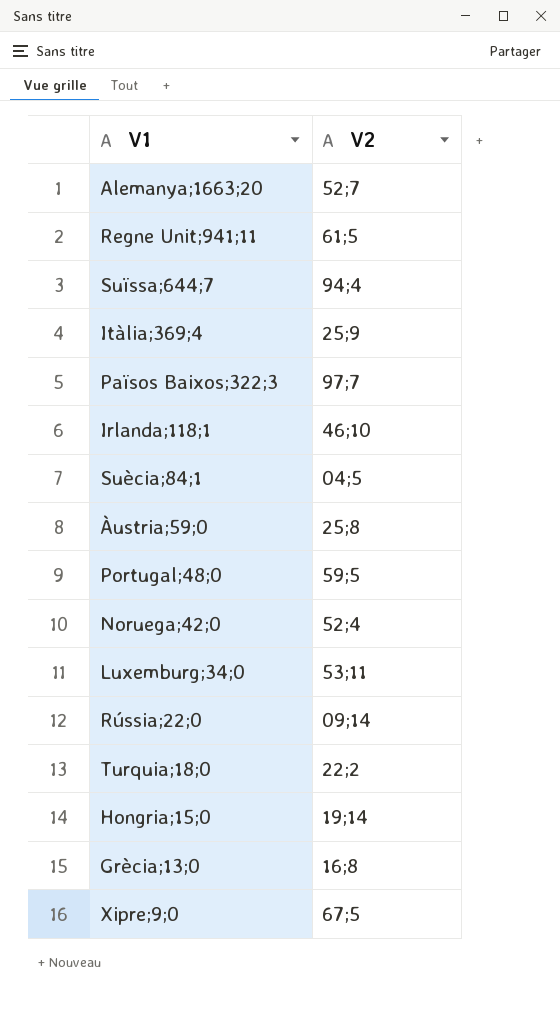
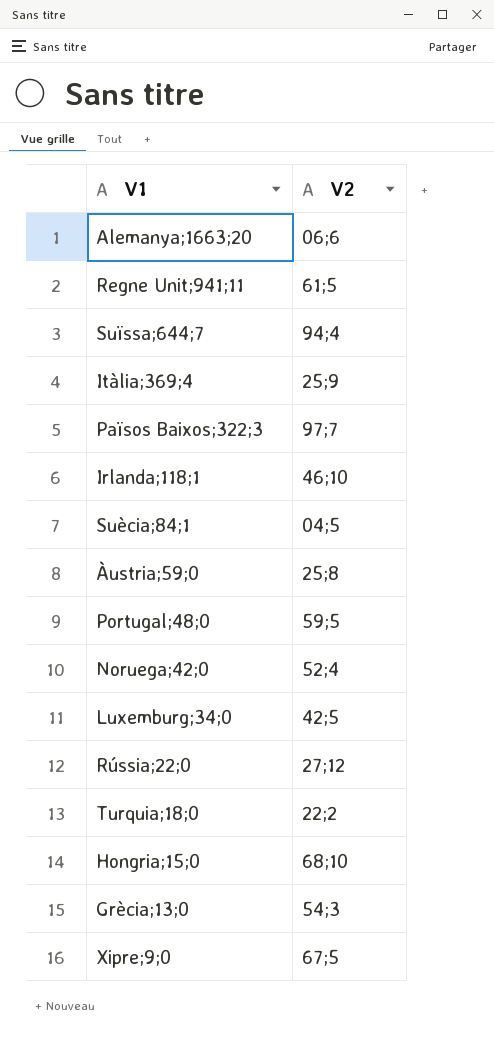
Alemanya;1663;20 | V2: 52;7 -> 06;6
Luxemburg;34;0 | V2: 53;11 -> 42;5
Rússia;22;0 | V2: 09;14 -> 27;12
Hongria;15;0 | V2: 19;14 -> 68;10
Grècia;13;0 | V2: 16;8 -> 54;3

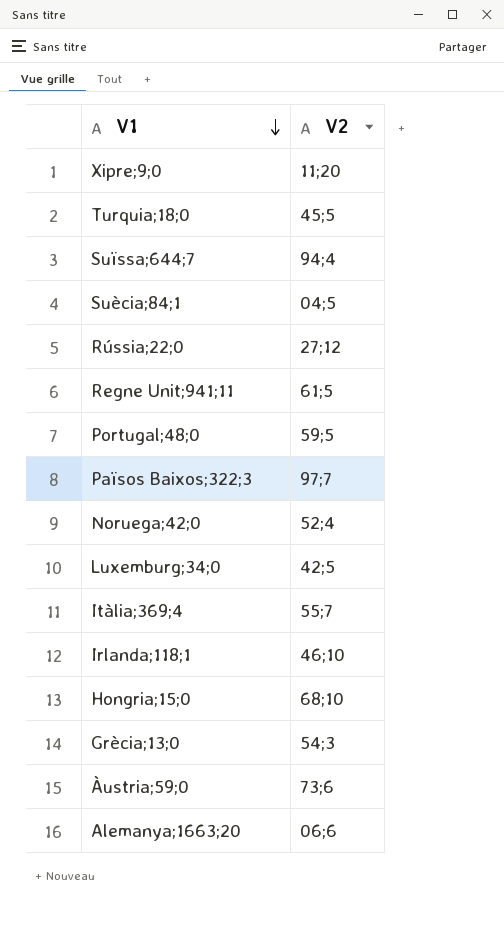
row order: none -> V1 descending
Xipre;9;0 | V2: 67;5 -> 11;20
Turquia;18;0 | V2: 22;2 -> 45;5
Itàlia;369;4 | V2: 25;9 -> 55;7
Àustria;59;0 | V2: 25;8 -> 73;6

